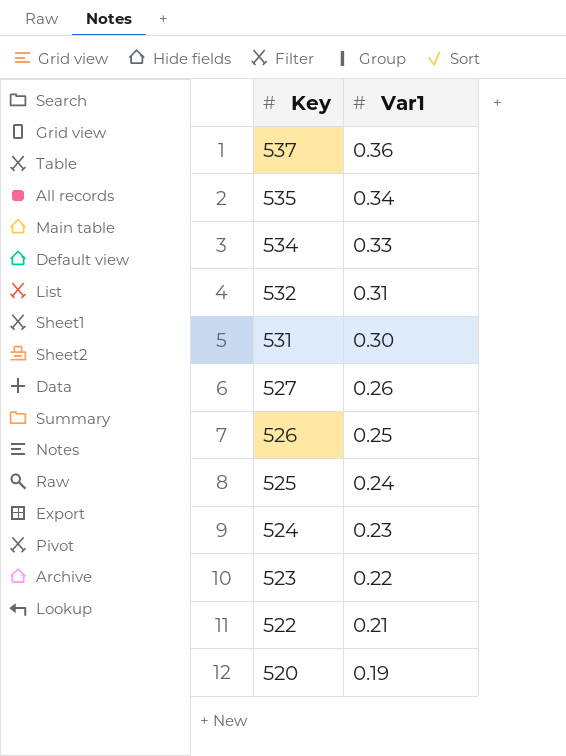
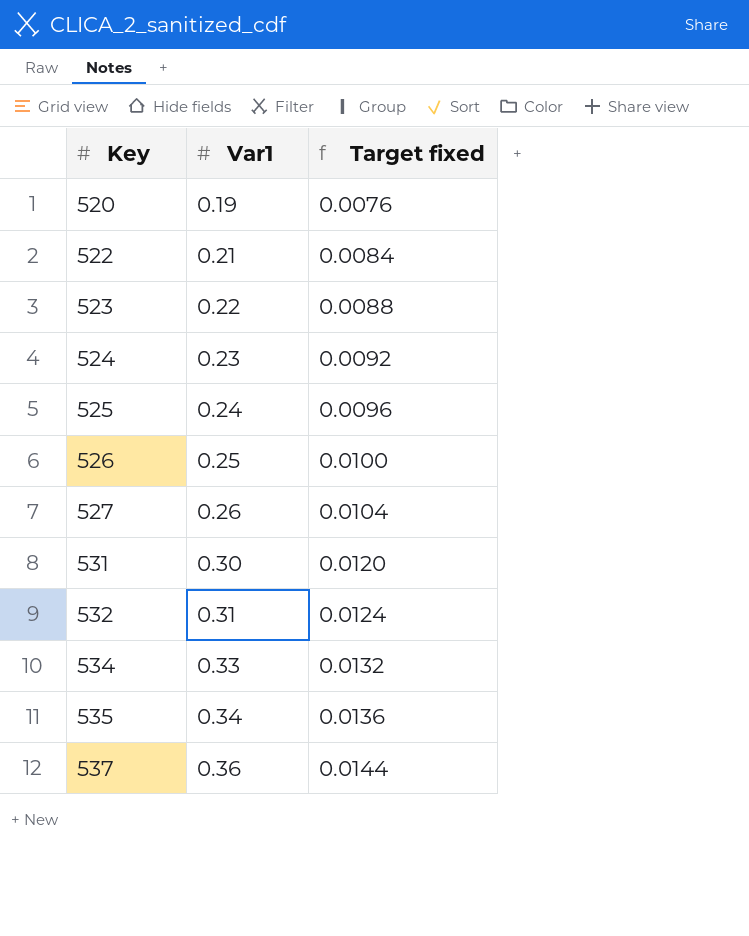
row order: Key descending -> Key ascending
column Target fixed | formula: none -> [Var1] * 0.04

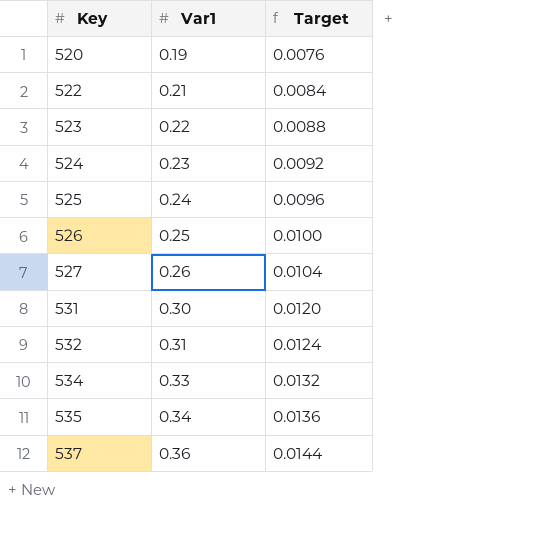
column name: Target fixed -> Target

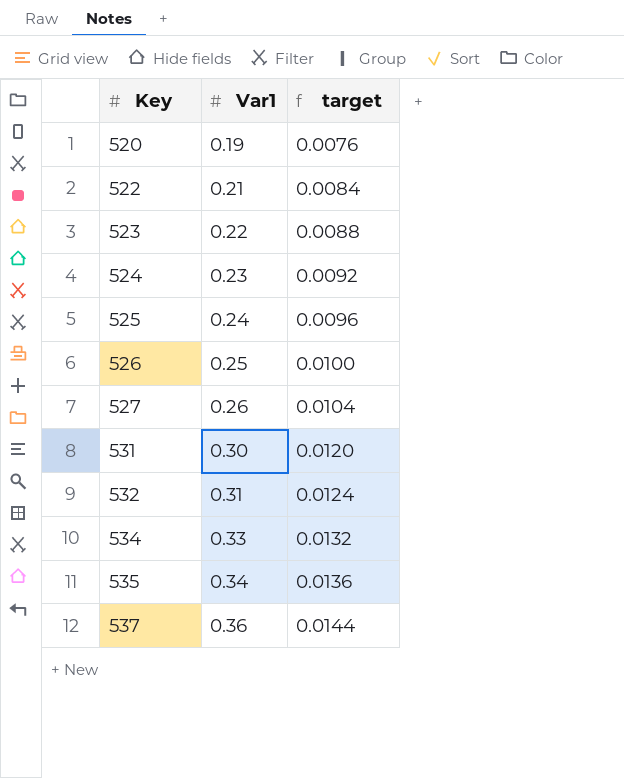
column name: Target -> target

